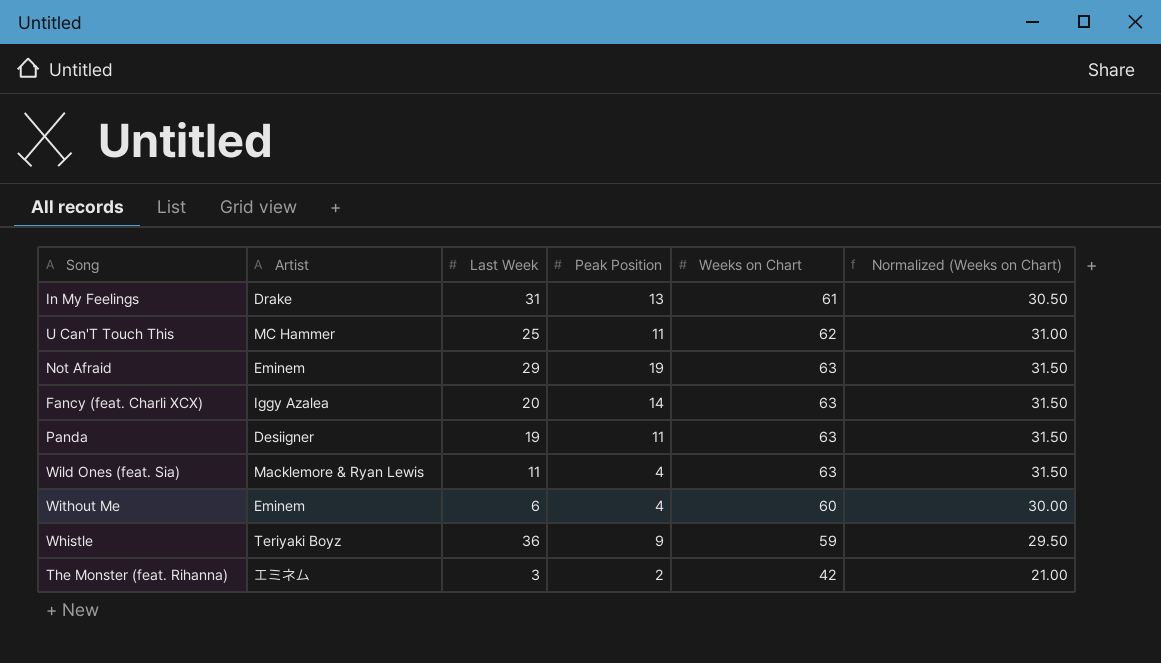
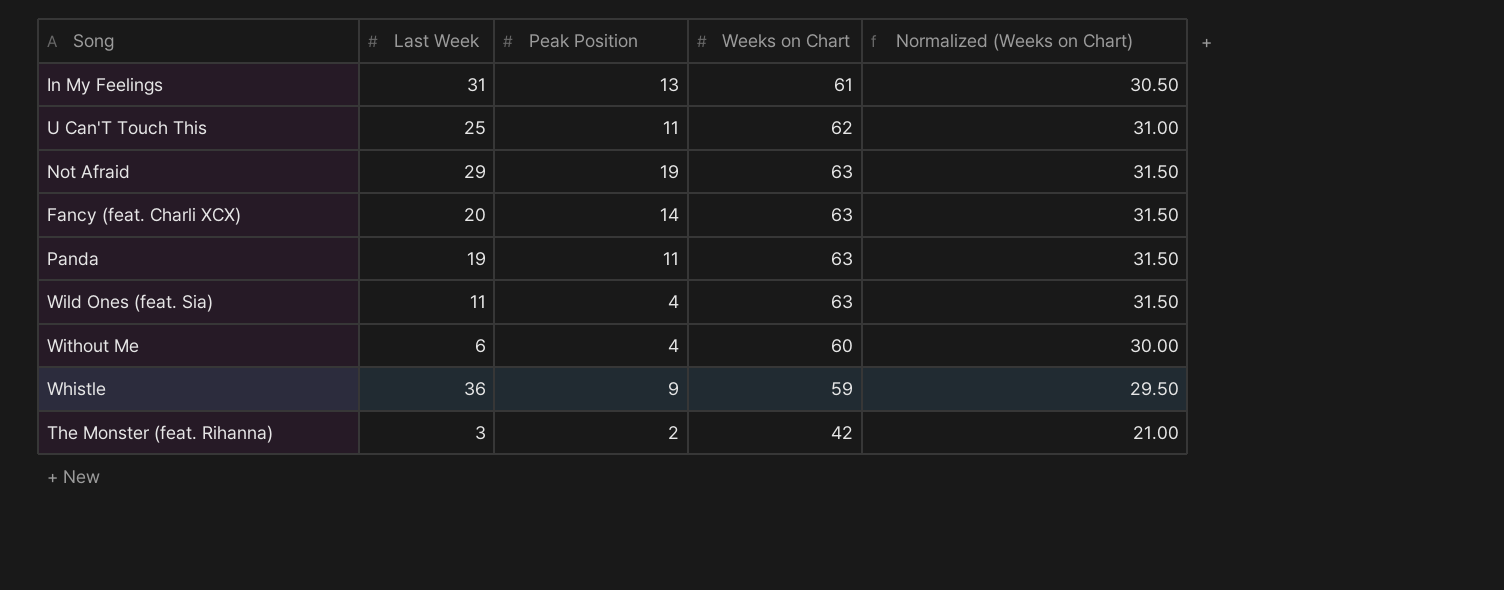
column Artist | position: 2 -> none

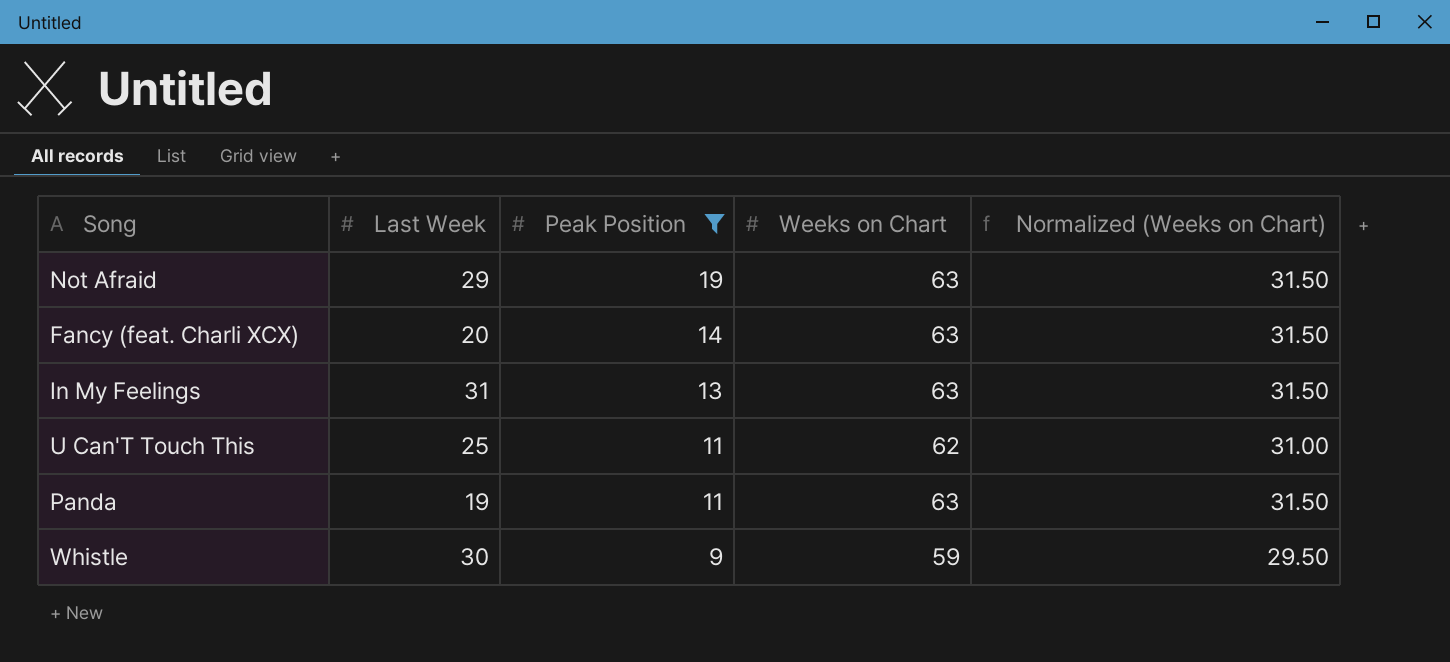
filter: none -> Peak Position >= 9
row order: none -> Peak Position descending
In My Feelings | Weeks on Chart: 61 -> 63
In My Feelings | Normalized (Weeks on Chart): 30.50 -> 31.50
Whistle | Last Week: 36 -> 30

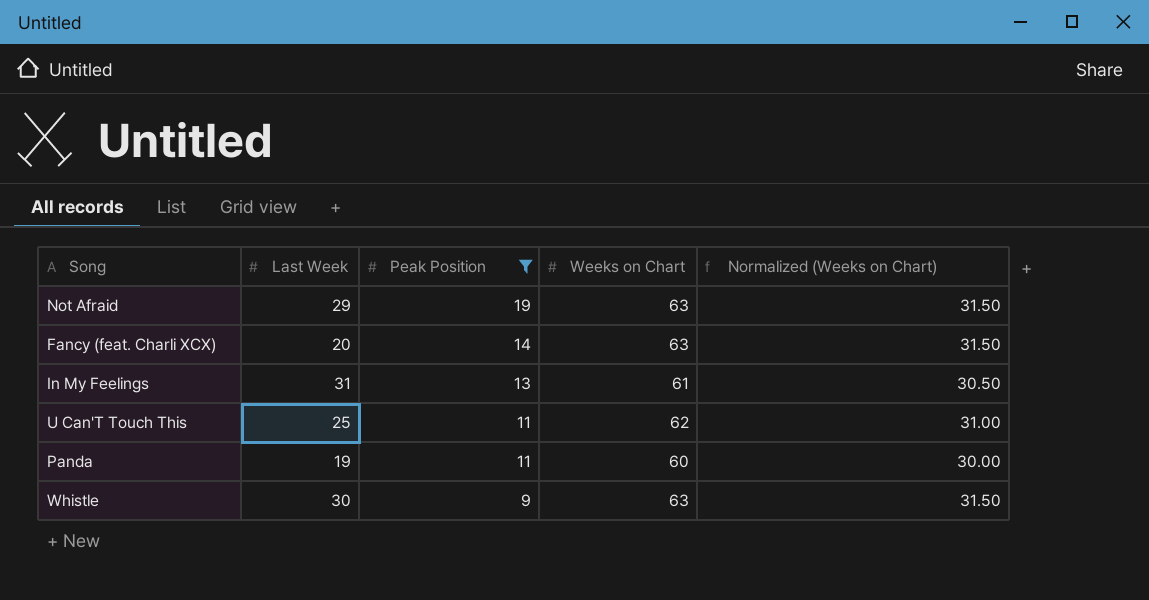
In My Feelings | Weeks on Chart: 63 -> 61
In My Feelings | Normalized (Weeks on Chart): 31.50 -> 30.50
Panda | Weeks on Chart: 63 -> 60
Panda | Normalized (Weeks on Chart): 31.50 -> 30.00
Whistle | Weeks on Chart: 59 -> 63
Whistle | Normalized (Weeks on Chart): 29.50 -> 31.50

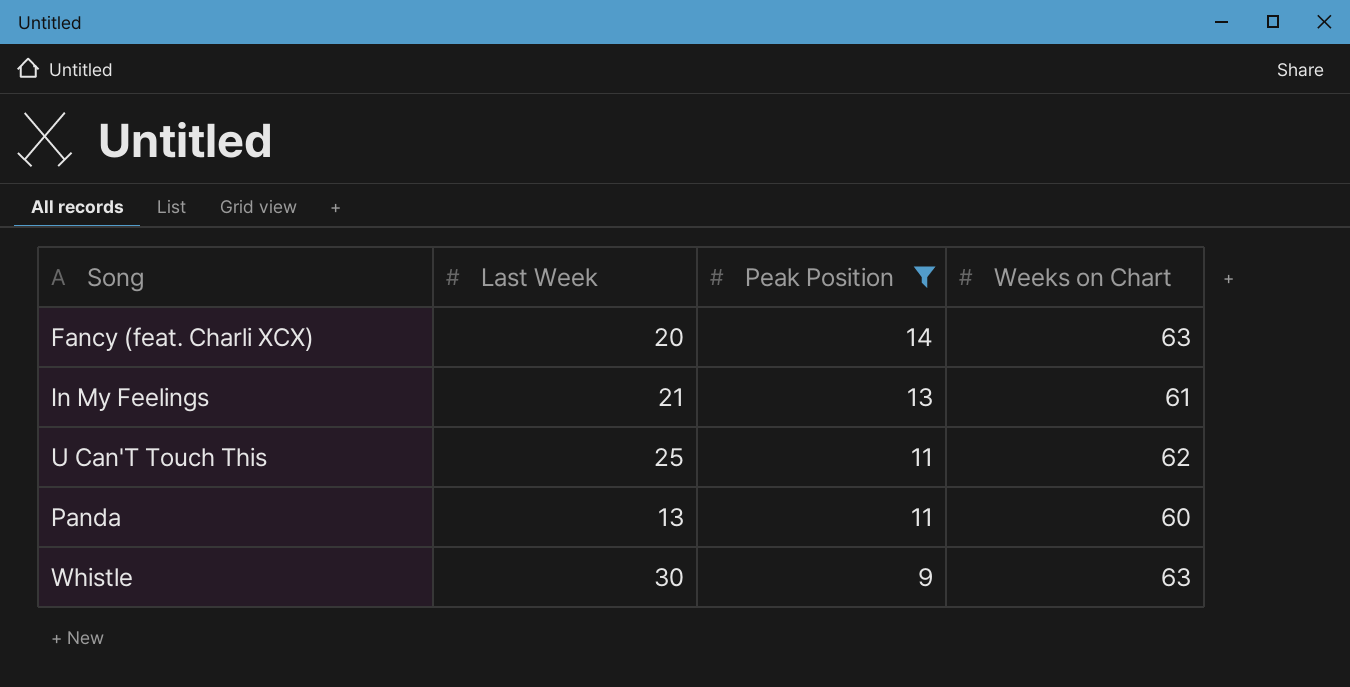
column Normalized (Weeks on Chart) | formula: [Weeks on Chart] * 0.5 -> none
row Not Afraid: 29 | 19 | 63 | 31.50 -> none
In My Feelings | Last Week: 31 -> 21
Panda | Last Week: 19 -> 13

